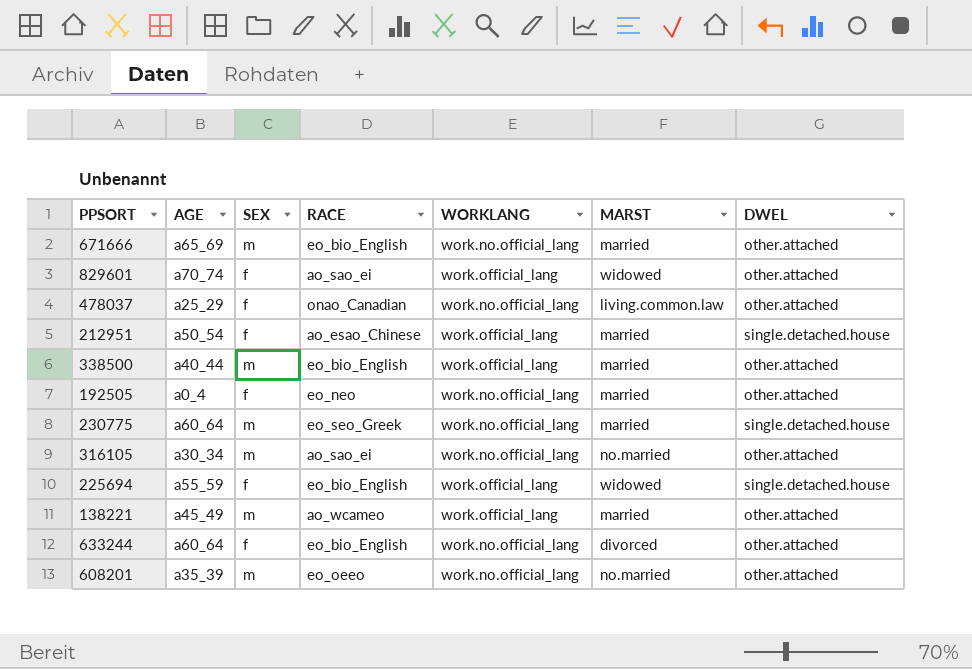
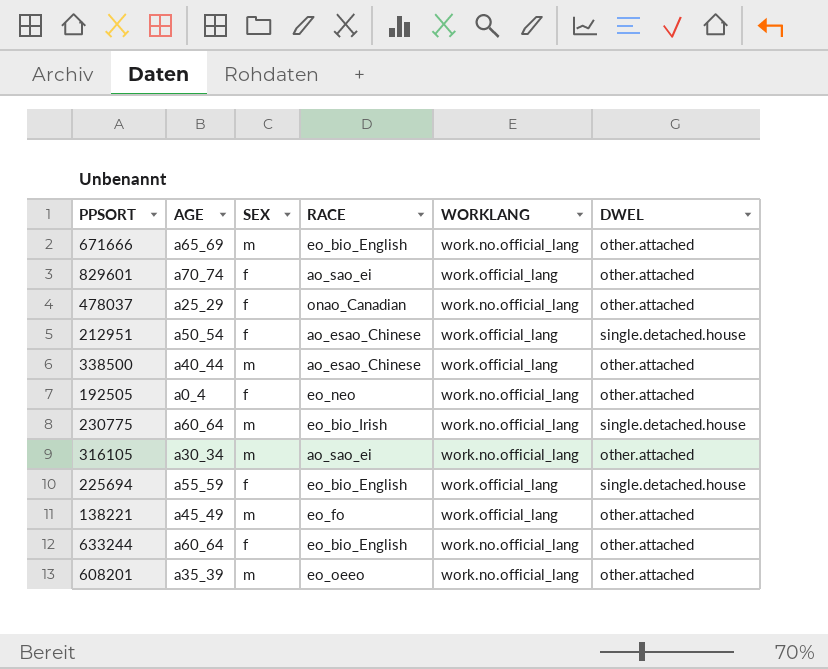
column MARST | position: 6 -> none
338500 | RACE: eo_bio_English -> ao_esao_Chinese
230775 | RACE: eo_seo_Greek -> eo_bio_Irish
138221 | RACE: ao_wcameo -> eo_fo

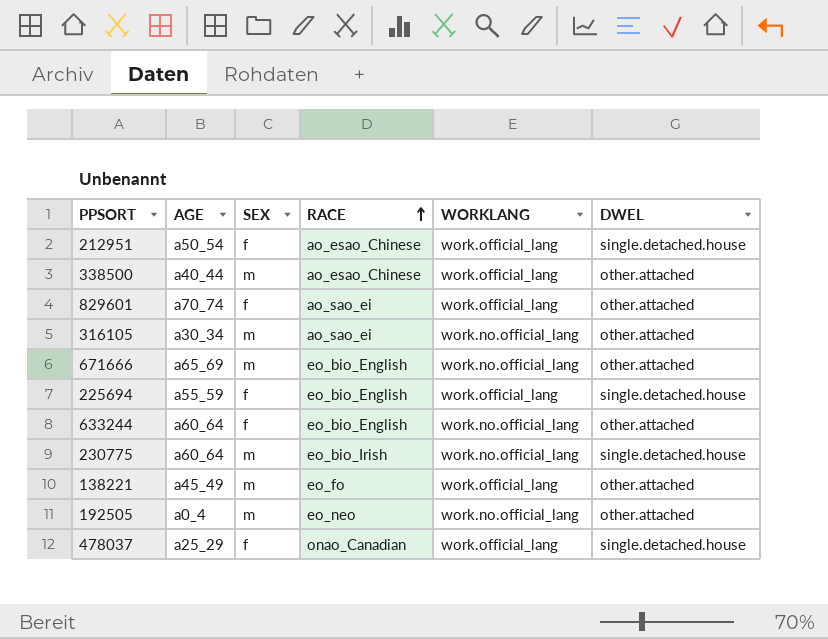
row order: none -> RACE ascending
row 608201: a35_39 | m | eo_oeeo | work.no.official_lang | other.attached -> none
192505 | SEX: f -> m
478037 | WORKLANG: work.no.official_lang -> work.official_lang
478037 | DWEL: other.attached -> single.detached.house

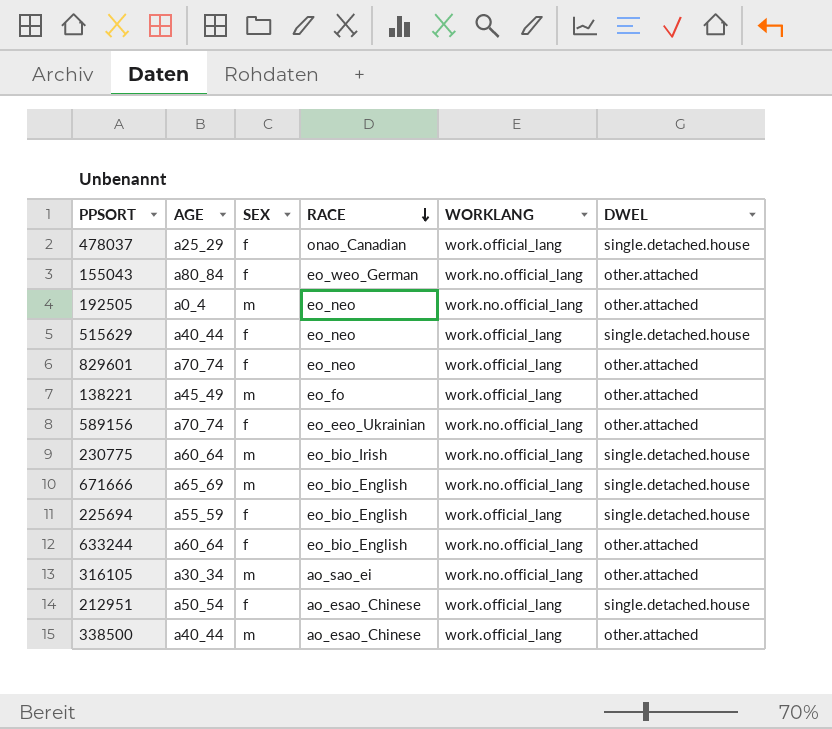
row order: RACE ascending -> RACE descending
row 155043: none -> a80_84 | f | eo_weo_German | work.no.official_lang | other.attached
row 515629: none -> a40_44 | f | eo_neo | work.official_lang | single.detached.house
829601 | RACE: ao_sao_ei -> eo_neo
row 589156: none -> a70_74 | f | eo_eeo_Ukrainian | work.no.official_lang | other.attached
671666 | DWEL: other.attached -> single.detached.house

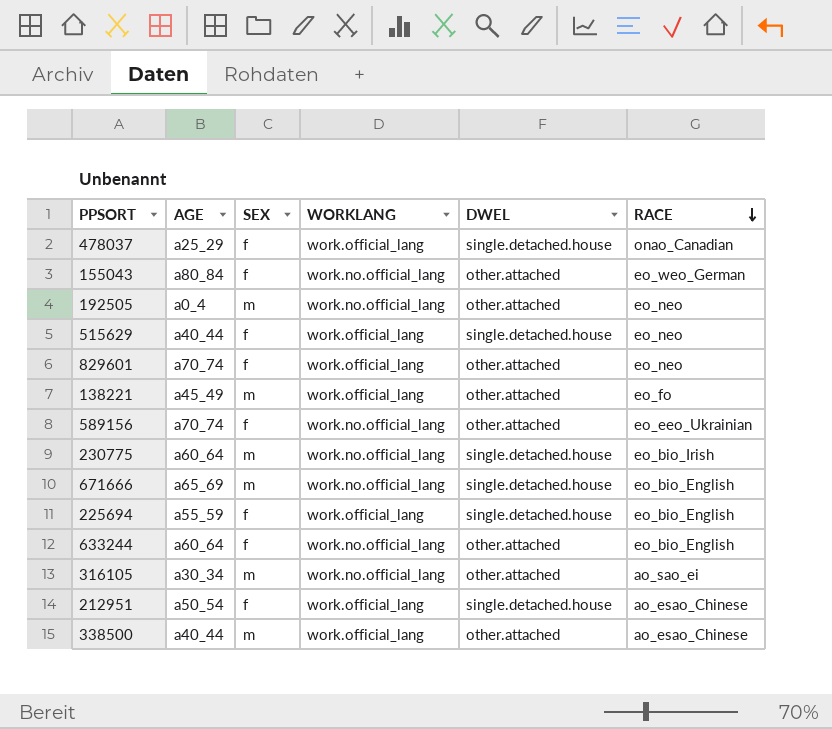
column RACE | position: 4 -> 6

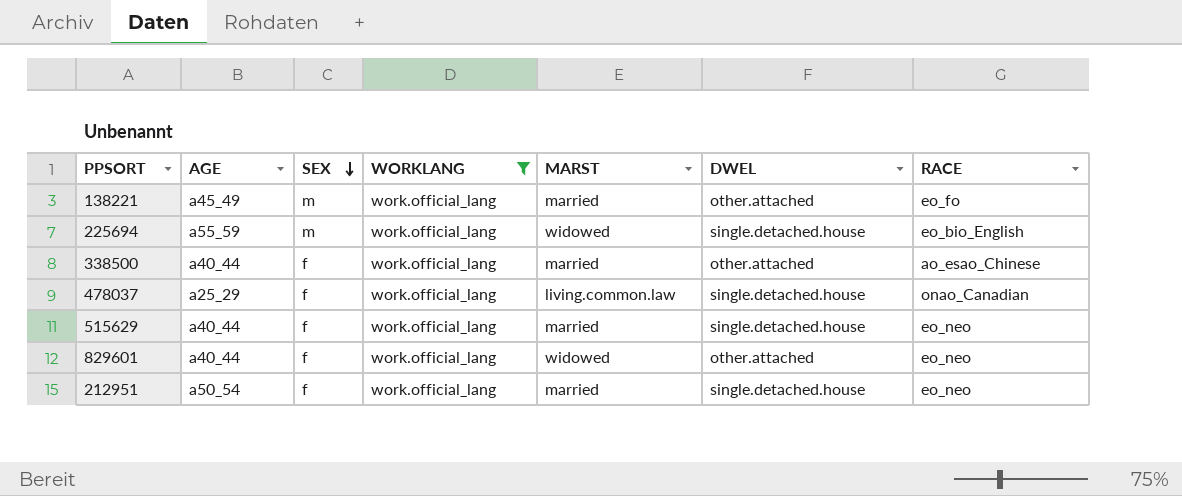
filter: none -> WORKLANG = work.official_lang
row order: RACE descending -> SEX descending
column MARST | position: none -> 5
225694 | SEX: f -> m
338500 | SEX: m -> f
829601 | AGE: a70_74 -> a40_44
212951 | RACE: ao_esao_Chinese -> eo_neo

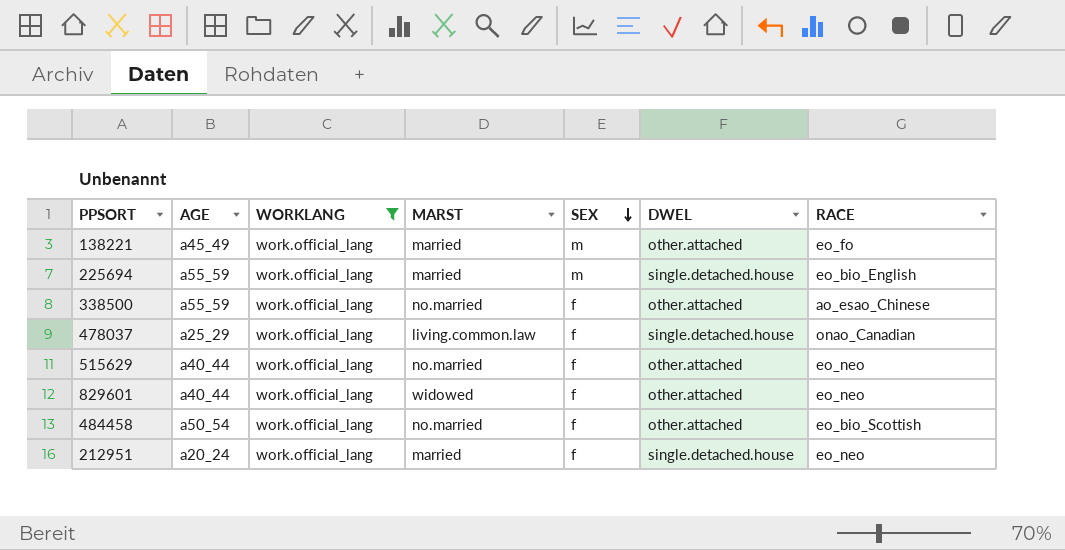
column SEX | position: 3 -> 5
225694 | MARST: widowed -> married
338500 | AGE: a40_44 -> a55_59
338500 | MARST: married -> no.married
515629 | MARST: married -> no.married
515629 | DWEL: single.detached.house -> other.attached
row 484458: none -> a50_54 | work.official_lang | no.married | f | other.attached | eo_bio_Scottish
212951 | AGE: a50_54 -> a20_24

